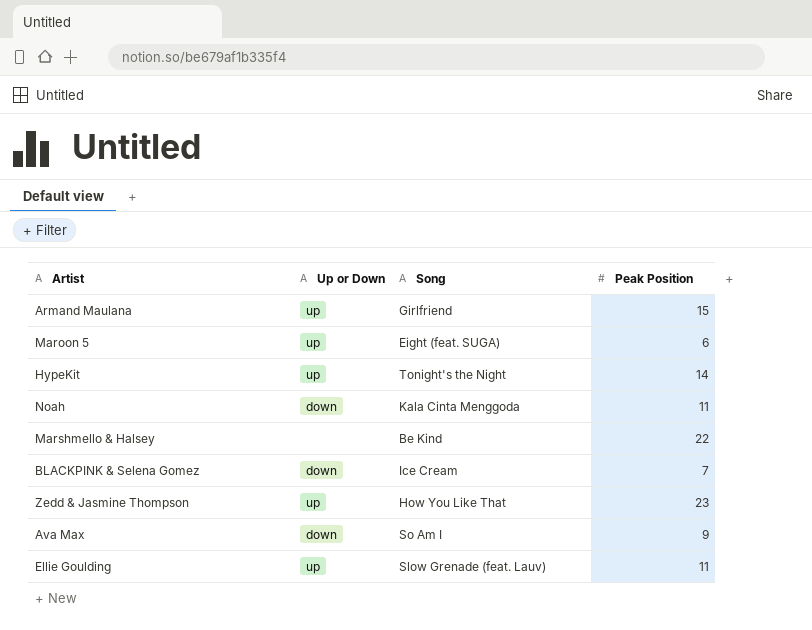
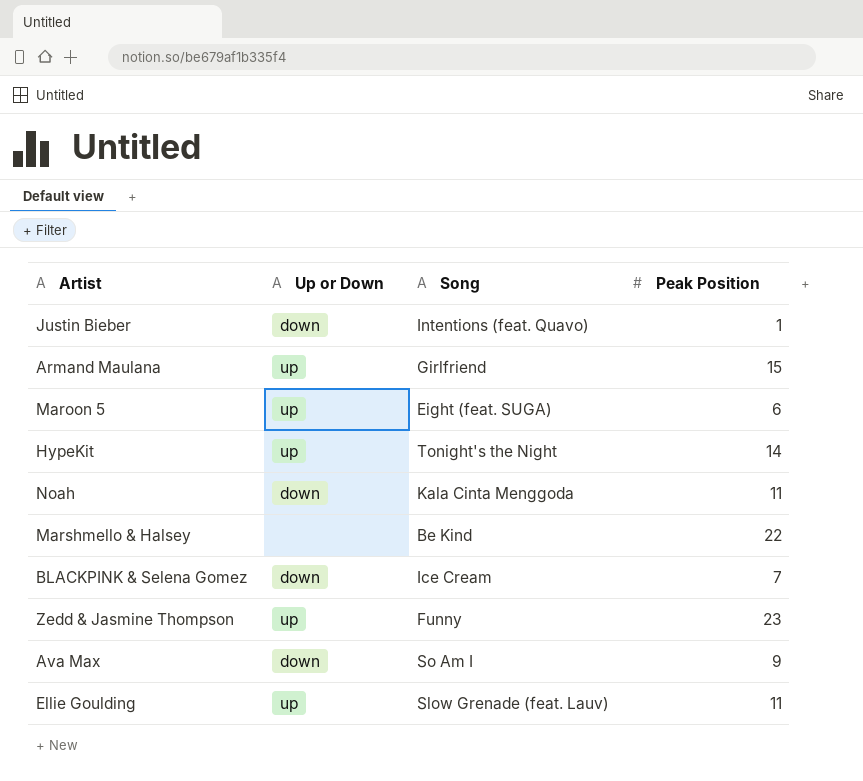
row Justin Bieber: none -> down | Intentions (feat. Quavo) | 1
Zedd & Jasmine Thompson | Song: How You Like That -> Funny

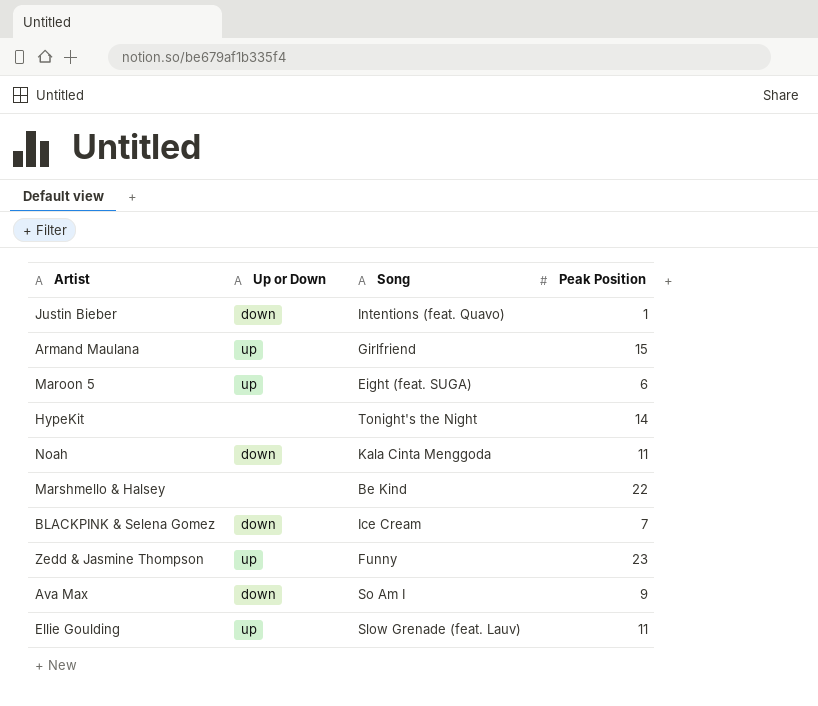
HypeKit | Up or Down: up -> none

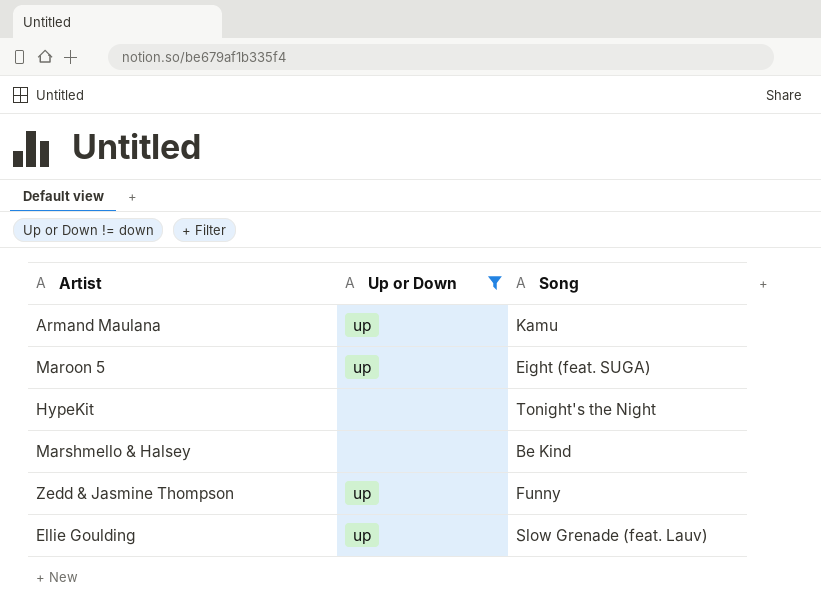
filter: none -> Up or Down != down
column Peak Position | position: 4 -> none
Armand Maulana | Song: Girlfriend -> Kamu

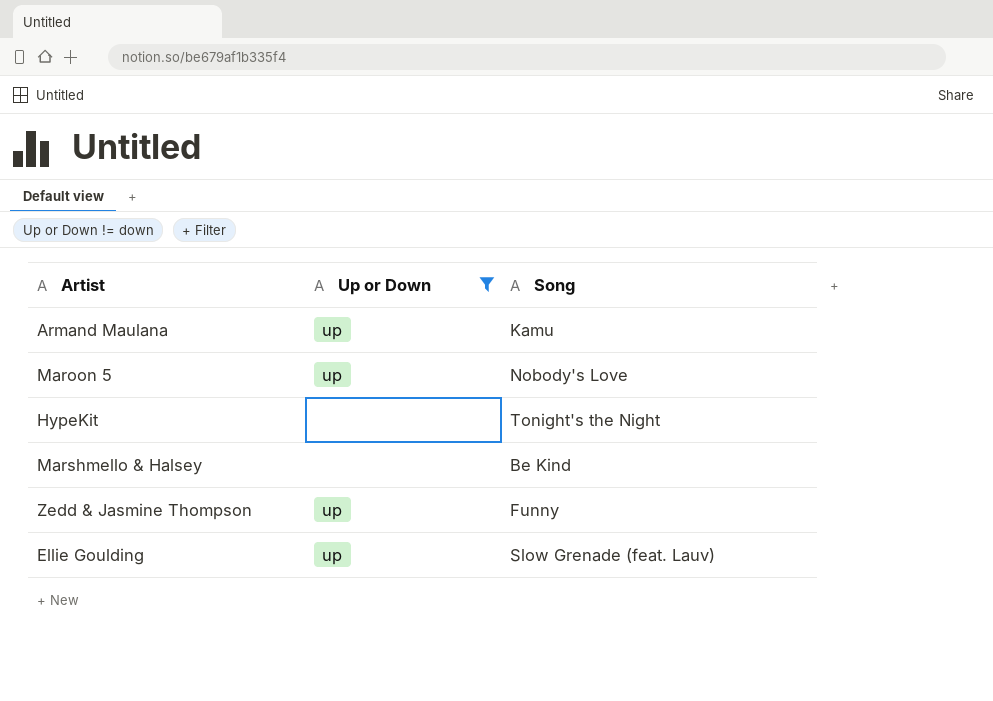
Maroon 5 | Song: Eight (feat. SUGA) -> Nobody's Love

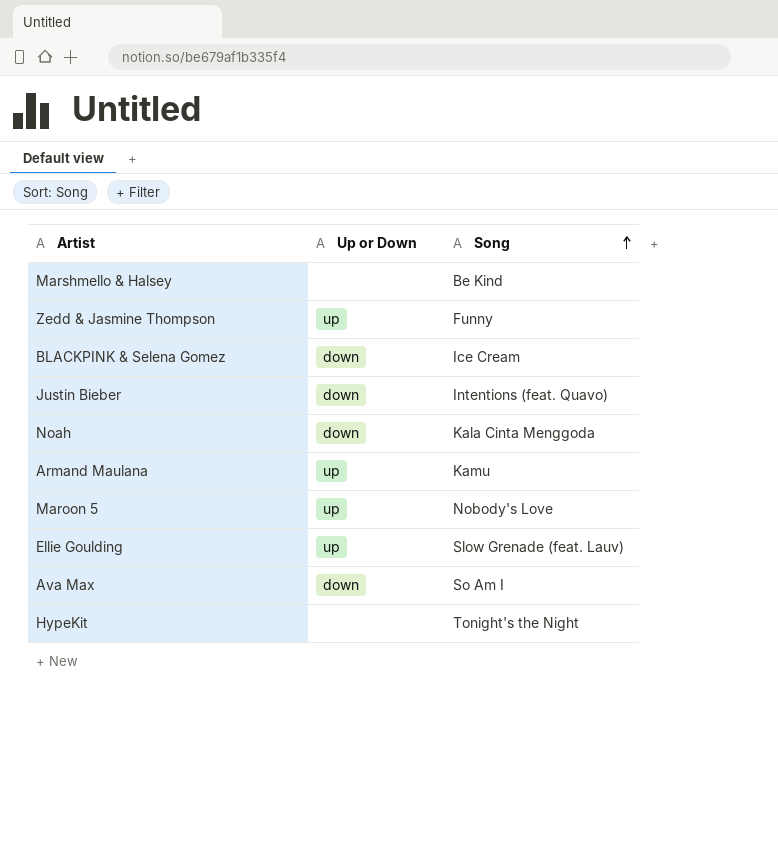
filter: Up or Down != down -> none
row order: none -> Song ascending

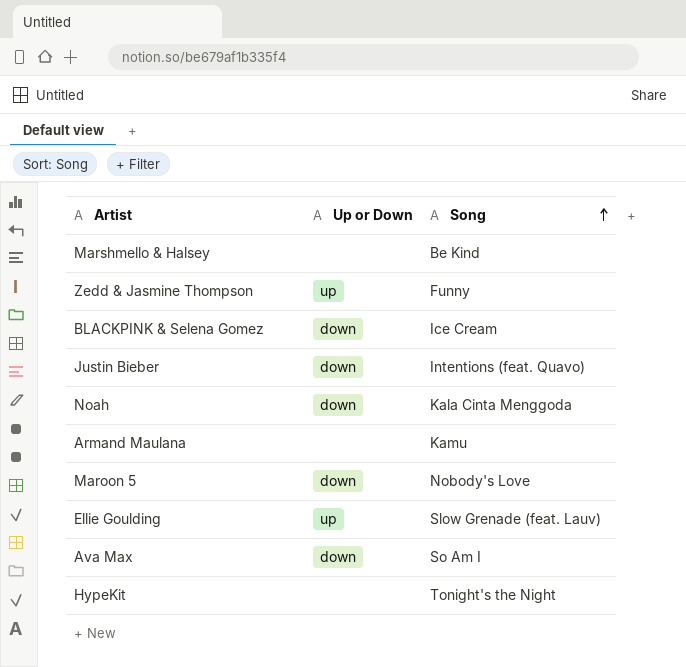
Armand Maulana | Up or Down: up -> none
Maroon 5 | Up or Down: up -> down

